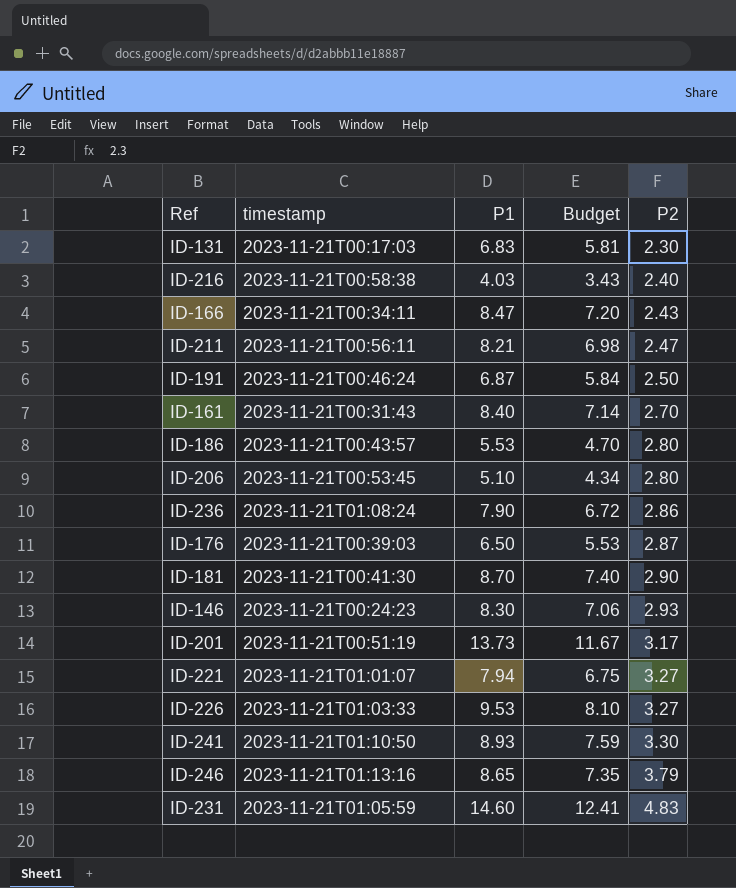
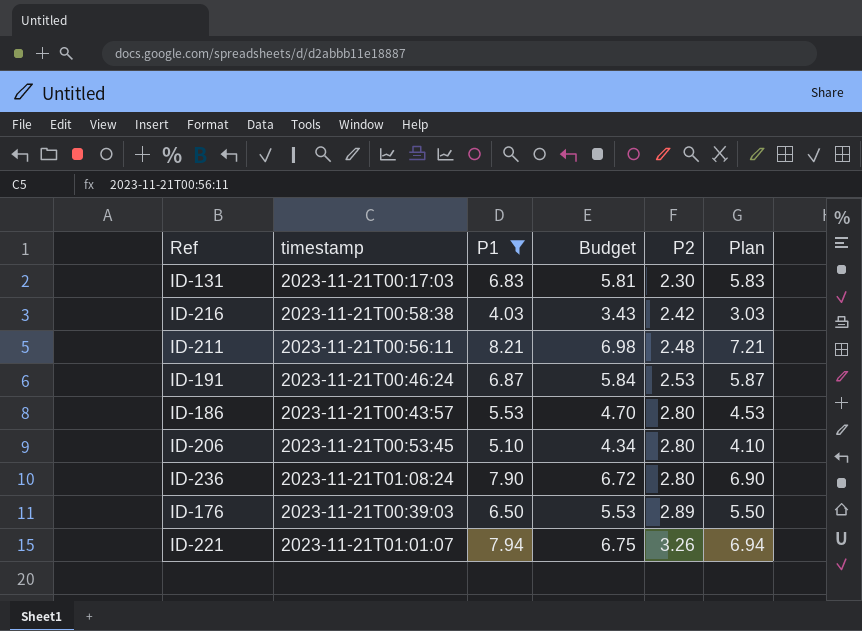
filter: none -> P1 <= 8.21
column Plan | formula: none -> [P1] - 1
ID-216 | P2: 2.40 -> 2.42
ID-211 | P2: 2.47 -> 2.48
ID-191 | P2: 2.50 -> 2.53
ID-236 | P2: 2.86 -> 2.80
ID-176 | P2: 2.87 -> 2.89
ID-221 | P2: 3.27 -> 3.26

